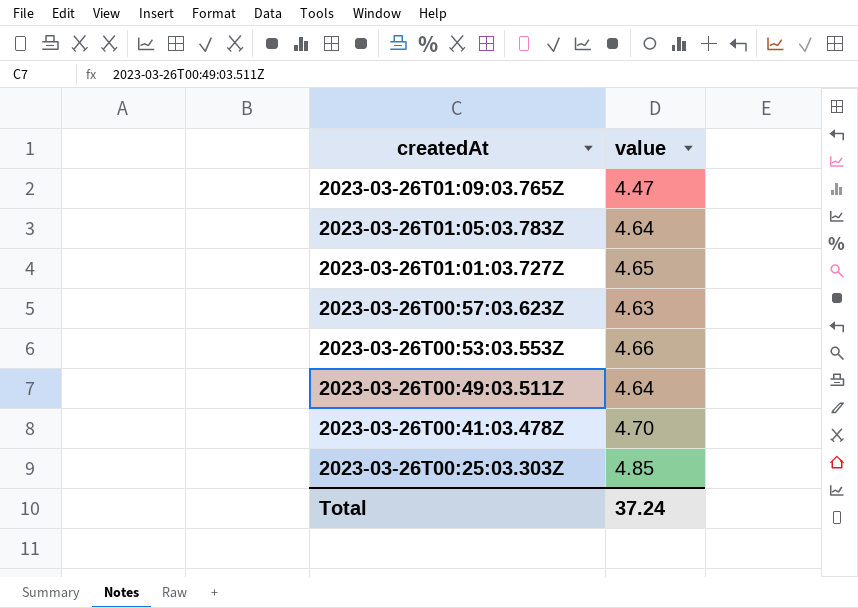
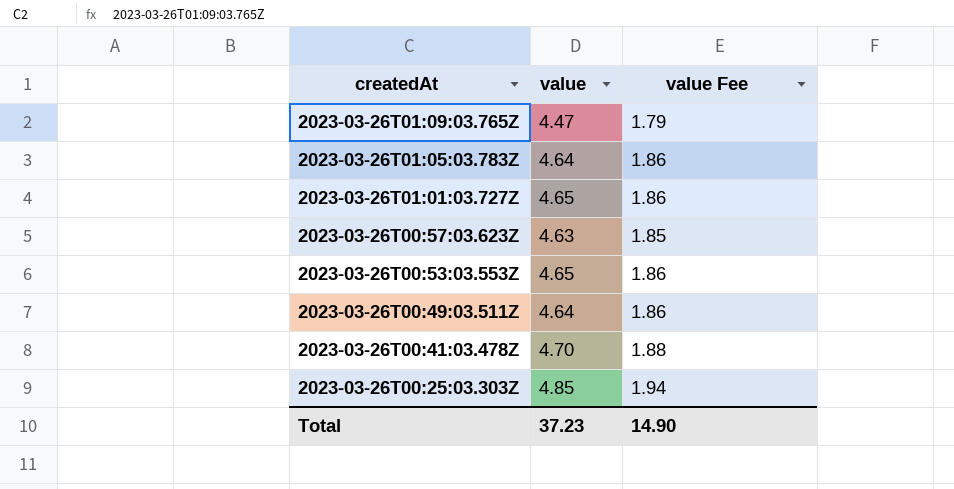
column value Fee | formula: none -> [value] * 0.4
2023-03-26T00:53:03.553Z | value: 4.66 -> 4.65
Total | value: 37.24 -> 37.23

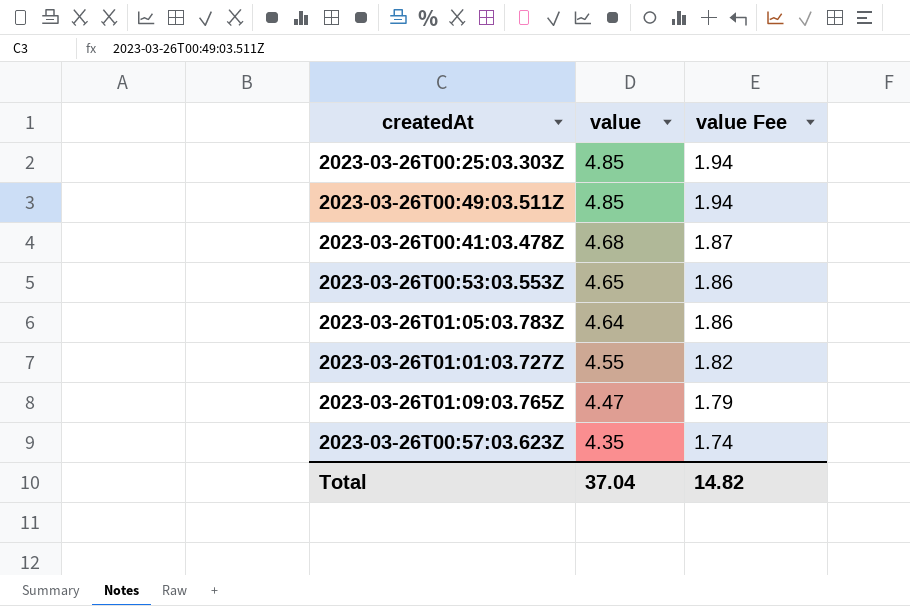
row order: createdAt descending -> value descending
2023-03-26T00:49:03.511Z | value: 4.64 -> 4.85
2023-03-26T00:49:03.511Z | value Fee: 1.86 -> 1.94
2023-03-26T00:41:03.478Z | value: 4.70 -> 4.68
2023-03-26T00:41:03.478Z | value Fee: 1.88 -> 1.87
2023-03-26T01:01:03.727Z | value: 4.65 -> 4.55
2023-03-26T01:01:03.727Z | value Fee: 1.86 -> 1.82
2023-03-26T00:57:03.623Z | value: 4.63 -> 4.35
2023-03-26T00:57:03.623Z | value Fee: 1.85 -> 1.74
Total | value: 37.23 -> 37.04
Total | value Fee: 14.90 -> 14.82

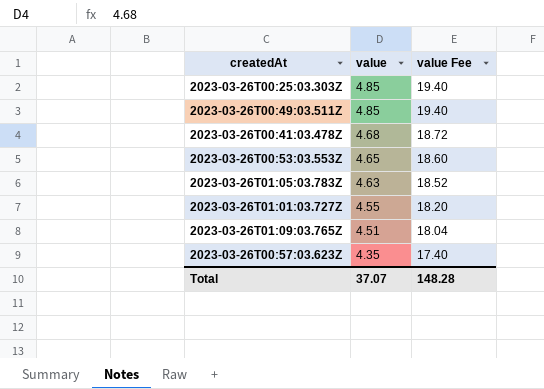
column value Fee | formula: [value] * 0.4 -> [value] * 4
2023-03-26T01:05:03.783Z | value: 4.64 -> 4.63
2023-03-26T01:09:03.765Z | value: 4.47 -> 4.51
Total | value: 37.04 -> 37.07
Total | value Fee: 14.82 -> 148.28

